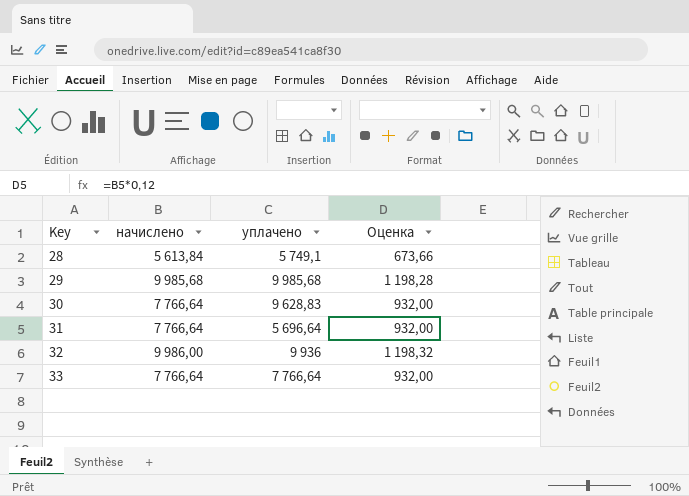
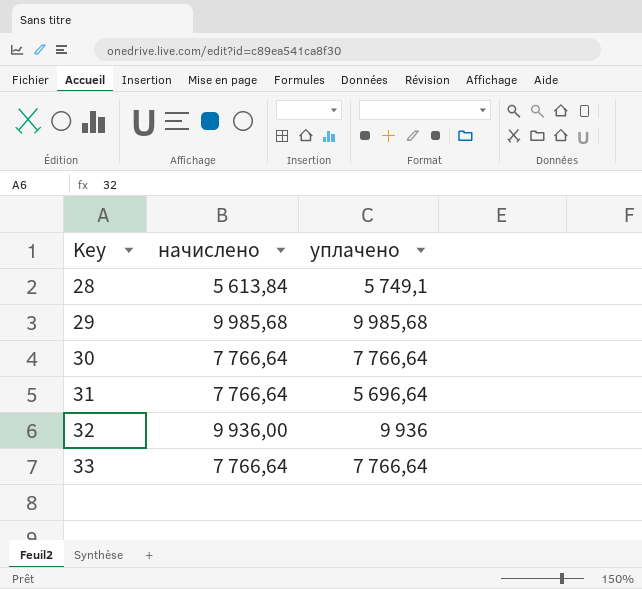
column Оценка | formula: [начислено] * 0,12 -> none
30 | уплачено: 9 628,83 -> 7 766,64
32 | начислено: 9 986,00 -> 9 936,00

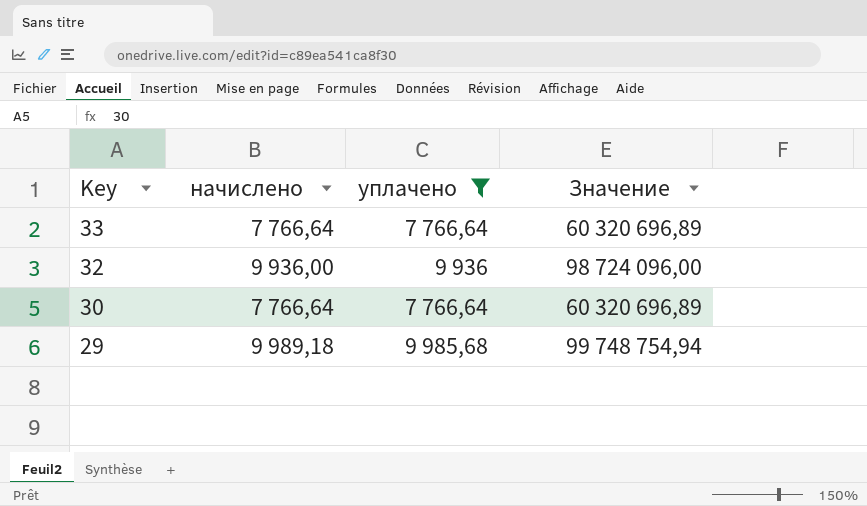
filter: none -> уплачено >= 7 766,64
row order: Key ascending -> Key descending
column Значение | formula: none -> [начислено] * [уплачено]
29 | начислено: 9 985,68 -> 9 989,18

